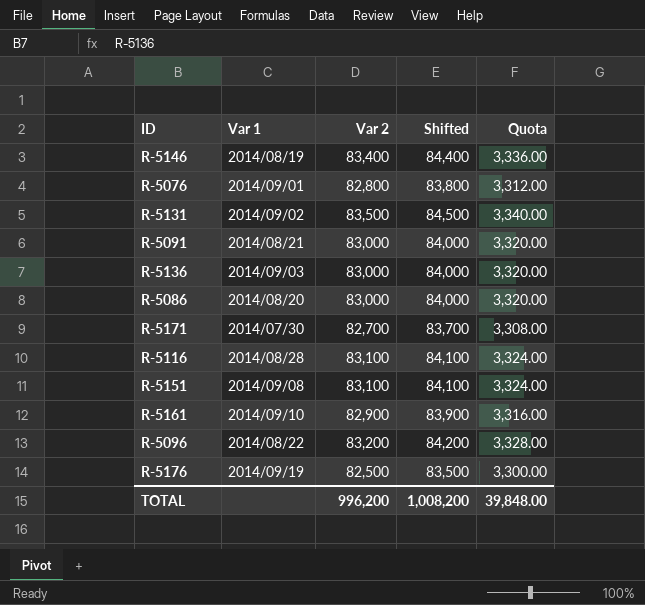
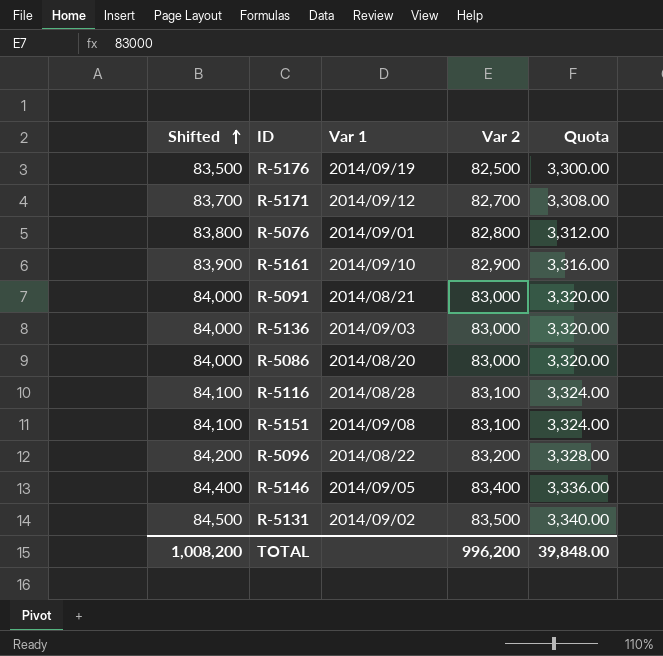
row order: none -> Shifted ascending
column Shifted | position: 4 -> 1
R-5171 | Var 1: 2014/07/30 -> 2014/09/12
R-5146 | Var 1: 2014/08/19 -> 2014/09/05

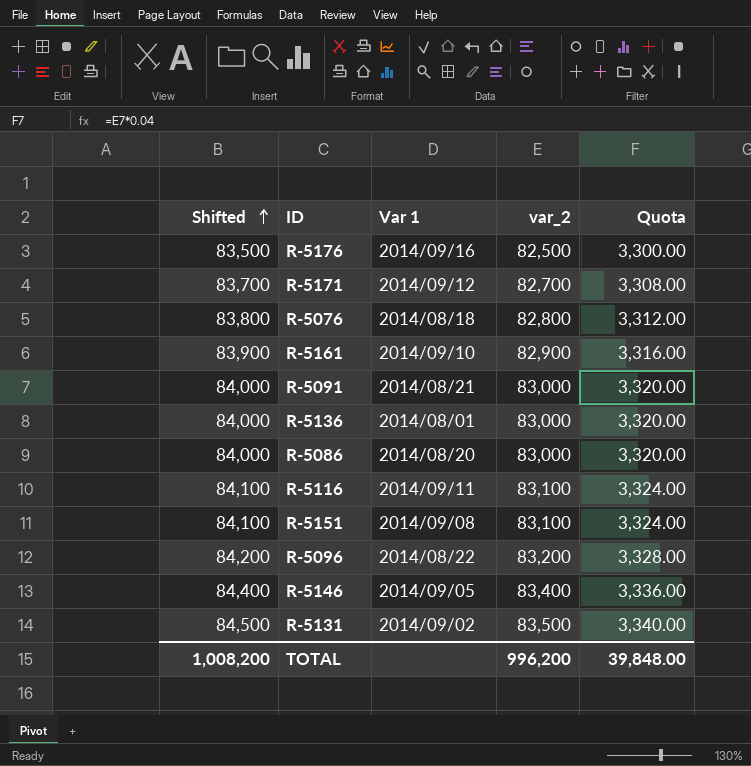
column name: Var 2 -> var_2
R-5176 | Var 1: 2014/09/19 -> 2014/09/16
R-5076 | Var 1: 2014/09/01 -> 2014/08/18
R-5136 | Var 1: 2014/09/03 -> 2014/08/01
R-5116 | Var 1: 2014/08/28 -> 2014/09/11

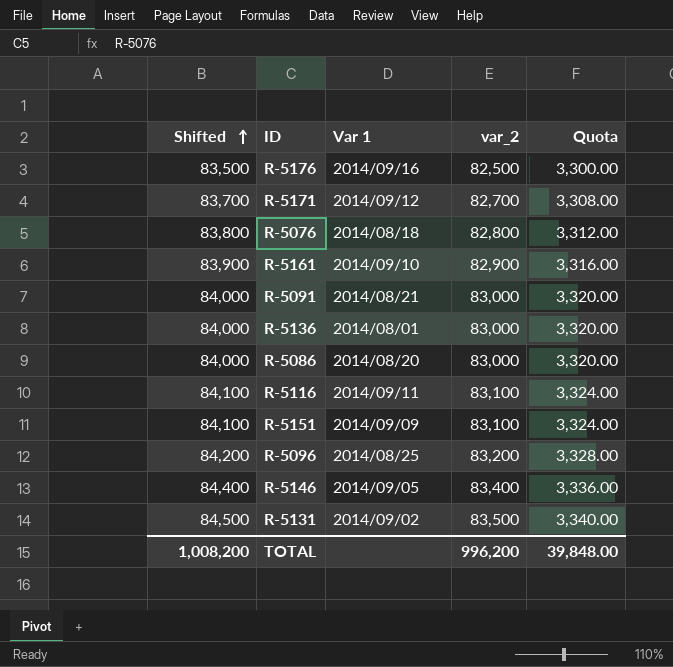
R-5151 | Var 1: 2014/09/08 -> 2014/09/09
R-5096 | Var 1: 2014/08/22 -> 2014/08/25

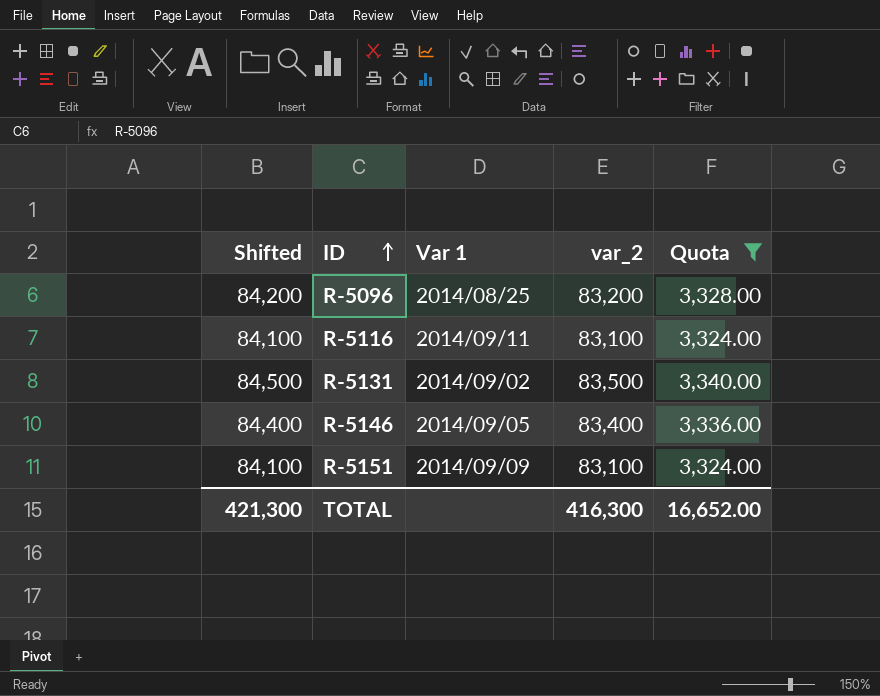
filter: none -> Quota >= 3,324.00
row order: Shifted ascending -> ID ascending
TOTAL | Shifted: 1,008,200 -> 421,300
TOTAL | var_2: 996,200 -> 416,300
TOTAL | Quota: 39,848.00 -> 16,652.00

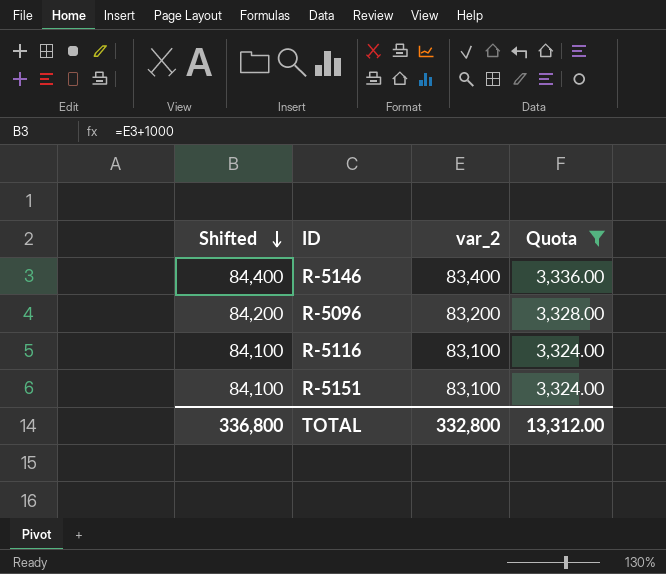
row order: ID ascending -> Shifted descending
column Var 1 | position: 3 -> none
row R-5131: 84,500 | 2014/09/02 | 83,500 | 3,340.00 -> none
TOTAL | Shifted: 421,300 -> 336,800
TOTAL | var_2: 416,300 -> 332,800
TOTAL | Quota: 16,652.00 -> 13,312.00

